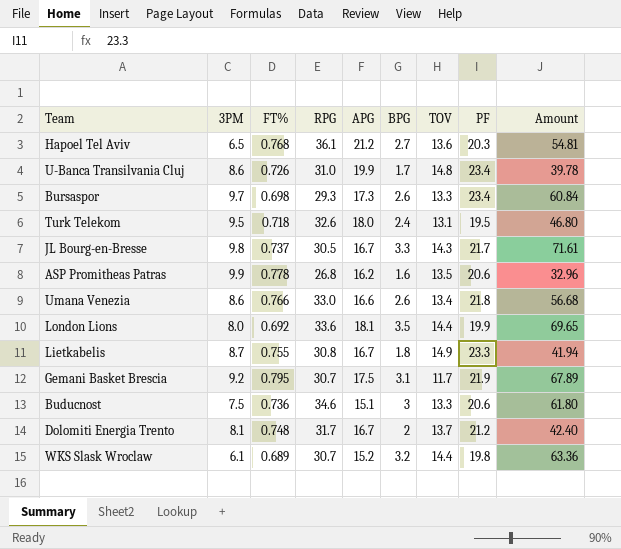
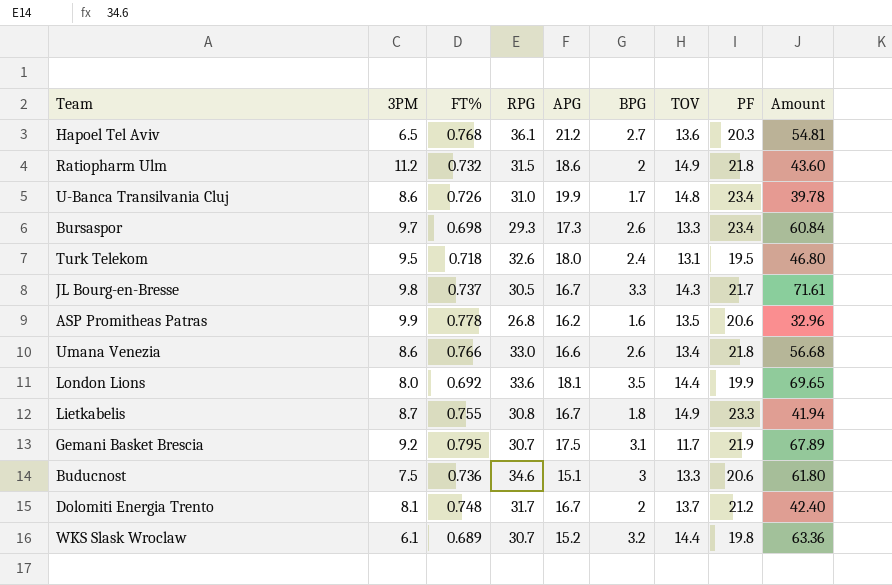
row Ratiopharm Ulm: none -> 11.2 | 0.732 | 31.5 | 18.6 | 2 | 14.9 | 21.8 | 43.60

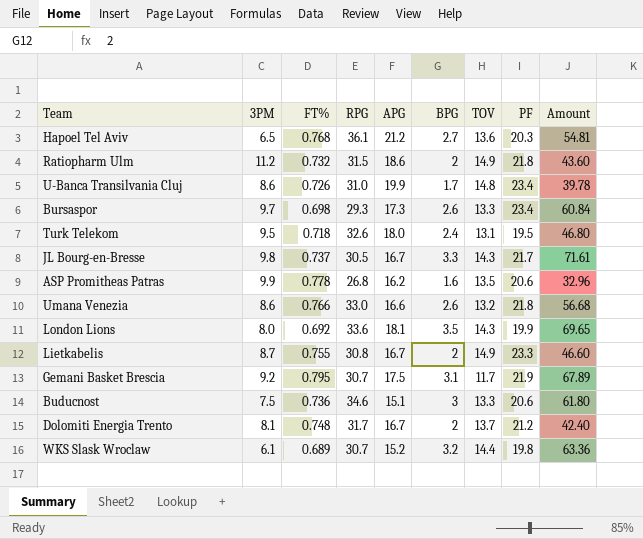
Umana Venezia | TOV: 13.4 -> 13.2
London Lions | TOV: 14.4 -> 14.3
Lietkabelis | BPG: 1.8 -> 2
Lietkabelis | Amount: 41.94 -> 46.60

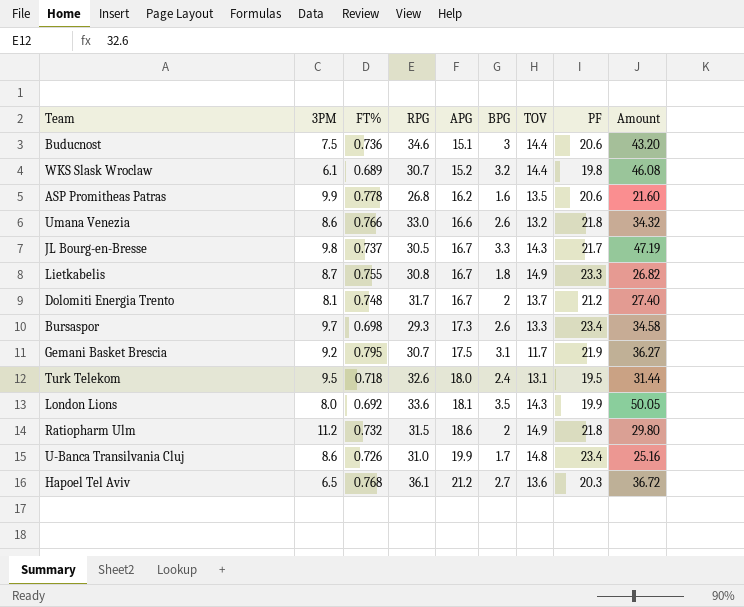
row order: none -> APG ascending
column Amount | formula: [BPG] * [PF] -> [BPG] * [TOV]
Buducnost | TOV: 13.3 -> 14.4
Lietkabelis | BPG: 2 -> 1.8

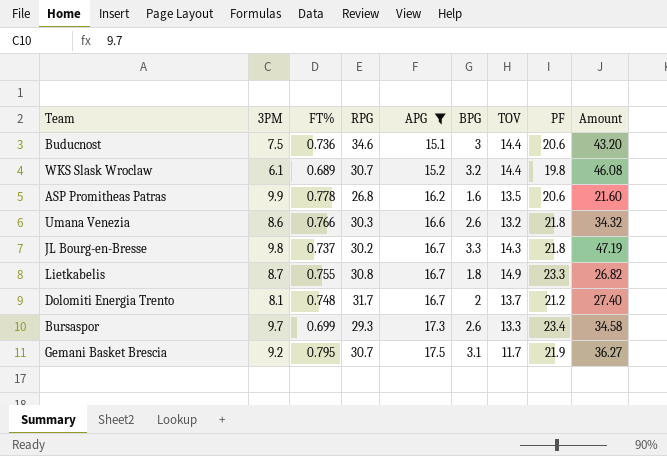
filter: none -> APG <= 17.5
Umana Venezia | RPG: 33.0 -> 30.3
JL Bourg-en-Bresse | RPG: 30.5 -> 30.2
JL Bourg-en-Bresse | PF: 21.7 -> 21.8
Bursaspor | FT%: 0.698 -> 0.699

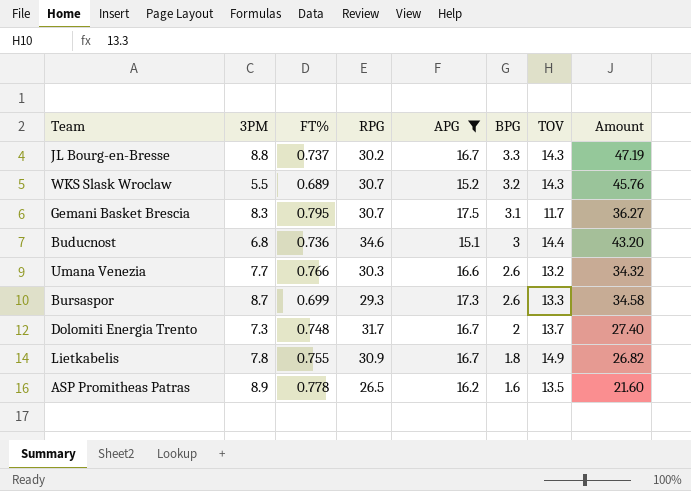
row order: APG ascending -> BPG descending
column PF | position: 8 -> none
JL Bourg-en-Bresse | 3PM: 9.8 -> 8.8
WKS Slask Wroclaw | 3PM: 6.1 -> 5.5
WKS Slask Wroclaw | TOV: 14.4 -> 14.3
WKS Slask Wroclaw | Amount: 46.08 -> 45.76
Gemani Basket Brescia | 3PM: 9.2 -> 8.3
Buducnost | 3PM: 7.5 -> 6.8
Umana Venezia | 3PM: 8.6 -> 7.7
Bursaspor | 3PM: 9.7 -> 8.7
Dolomiti Energia Trento | 3PM: 8.1 -> 7.3
Lietkabelis | 3PM: 8.7 -> 7.8
Lietkabelis | RPG: 30.8 -> 30.9
ASP Promitheas Patras | 3PM: 9.9 -> 8.9
ASP Promitheas Patras | RPG: 26.8 -> 26.5

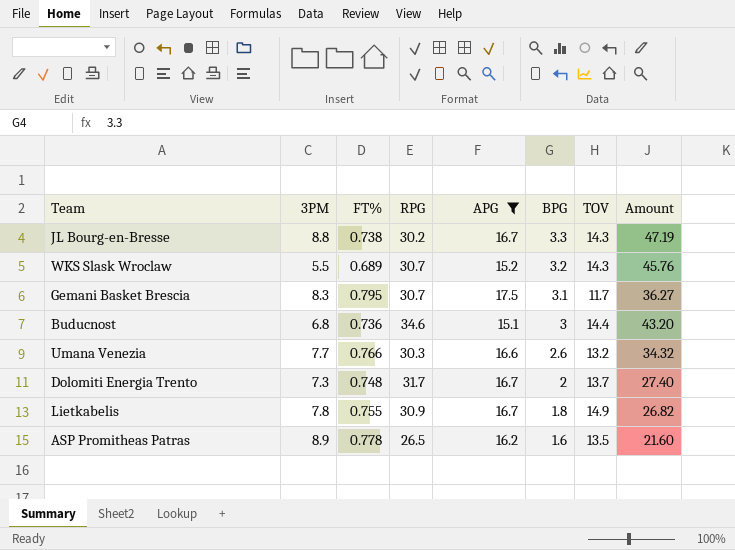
row Bursaspor: 8.7 | 0.699 | 29.3 | 17.3 | 2.6 | 13.3 | 34.58 -> none
JL Bourg-en-Bresse | FT%: 0.737 -> 0.738

